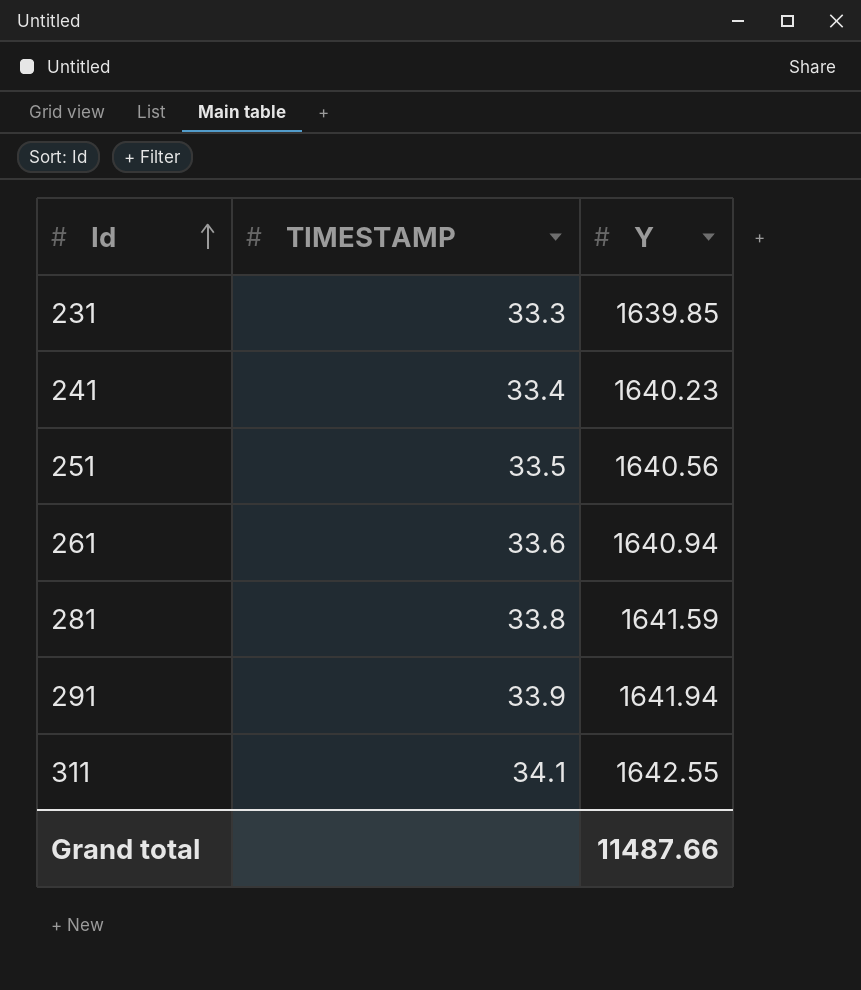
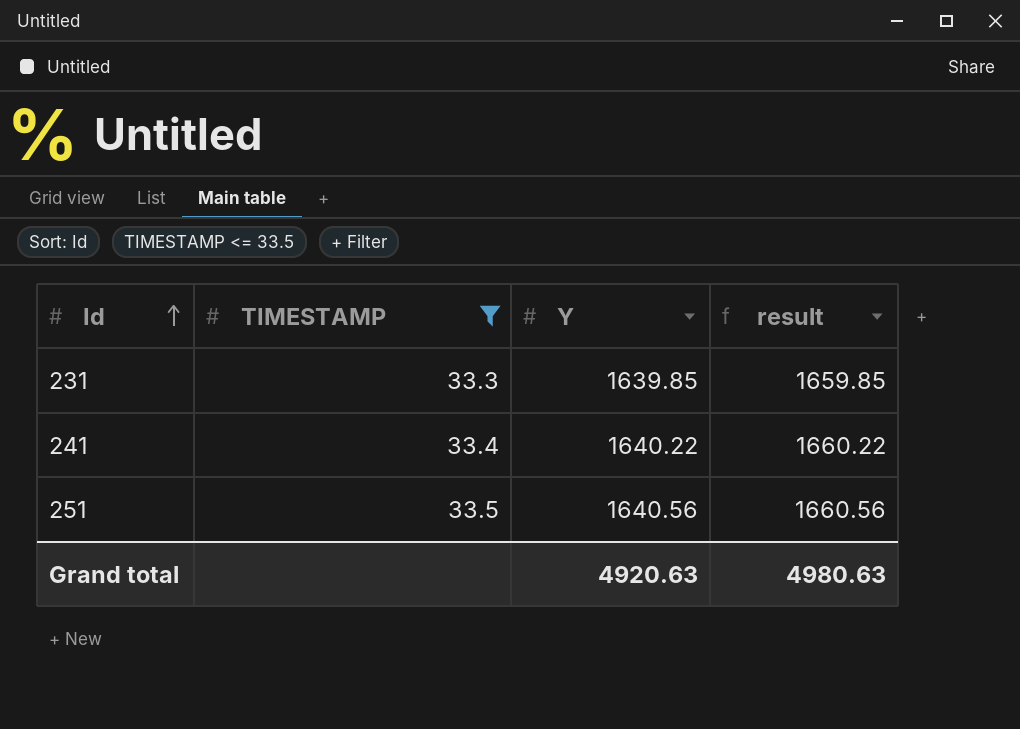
filter: none -> TIMESTAMP <= 33.5
column result | formula: none -> [Y] + 20
241 | Y: 1640.23 -> 1640.22
Grand total | Y: 11487.66 -> 4920.63

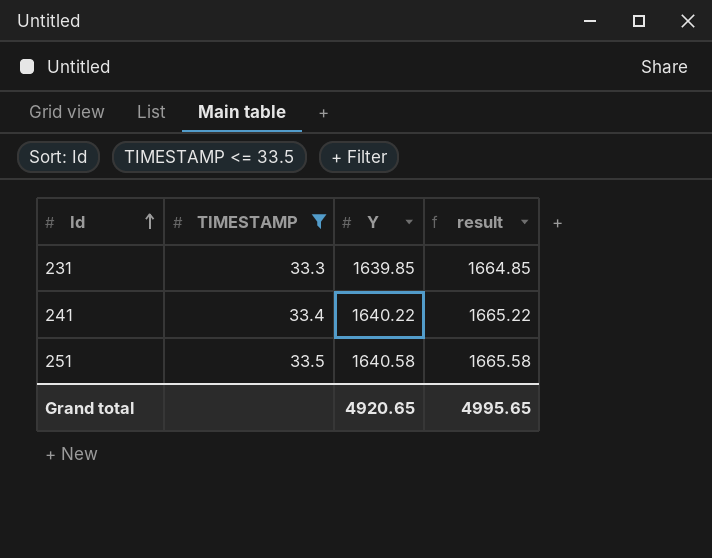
column result | formula: [Y] + 20 -> [Y] + 25
251 | Y: 1640.56 -> 1640.58
Grand total | Y: 4920.63 -> 4920.65
Grand total | result: 4980.63 -> 4995.65

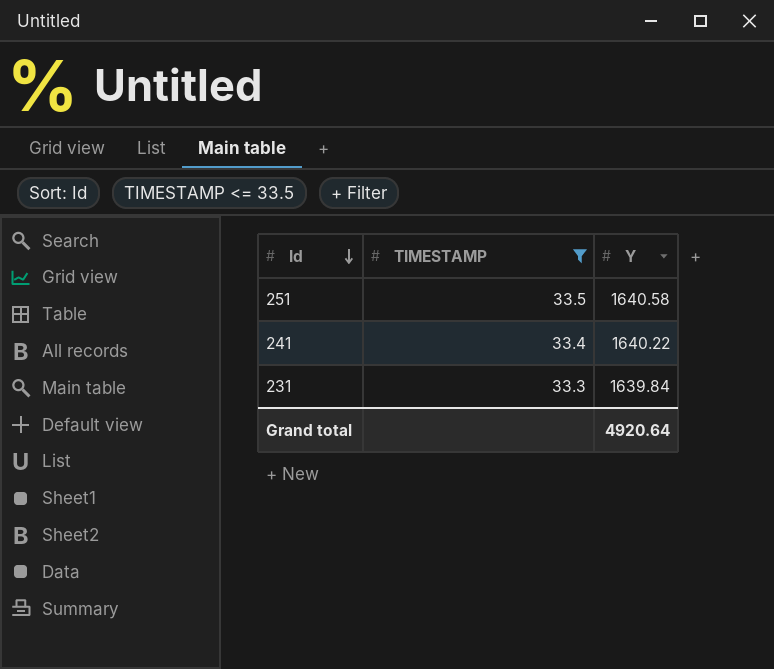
row order: Id ascending -> Id descending
column result | formula: [Y] + 25 -> none
231 | Y: 1639.85 -> 1639.84
Grand total | Y: 4920.65 -> 4920.64

